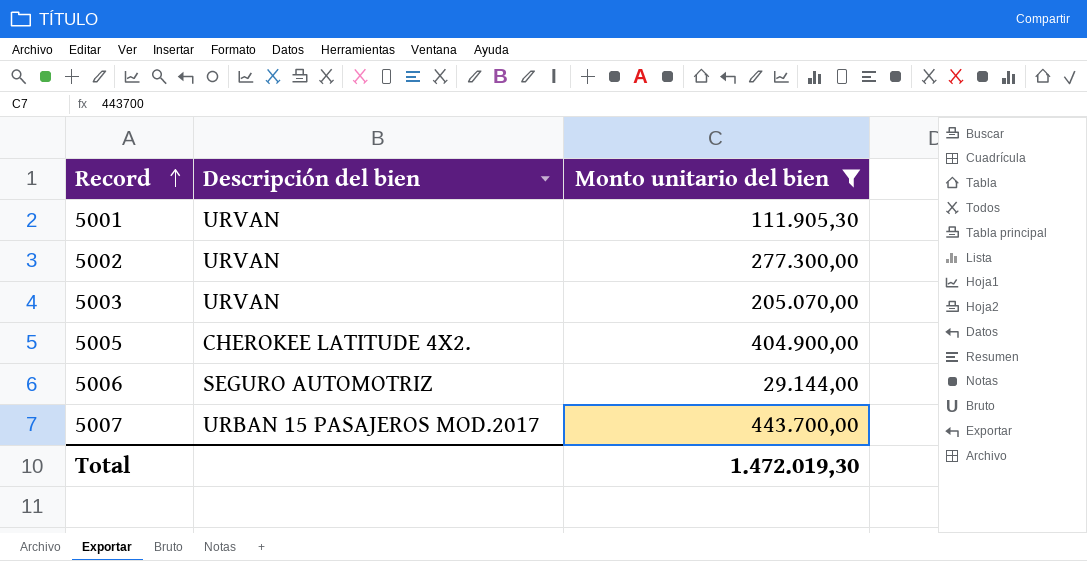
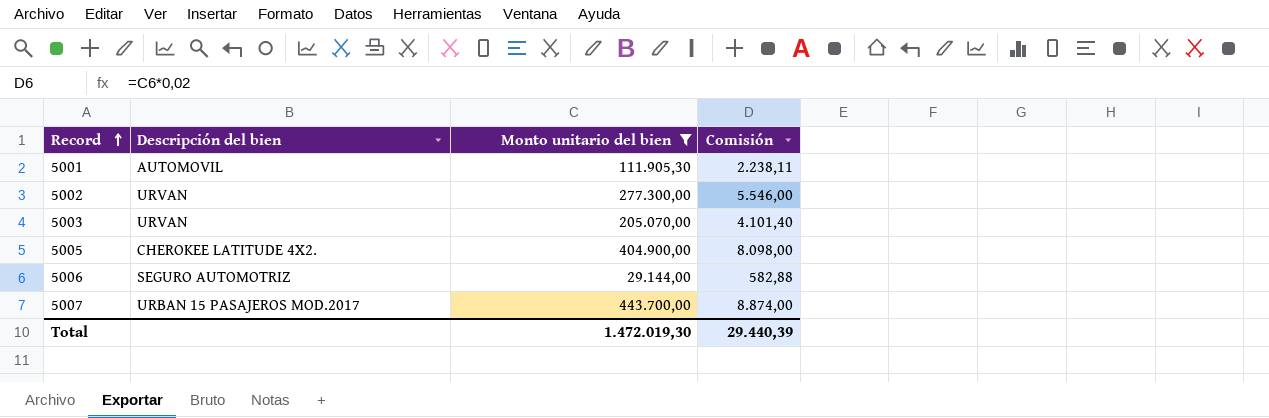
column Comisión | formula: none -> [Monto unitario del bien] * 0,02
5001 | Descripción del bien: URVAN -> AUTOMOVIL

